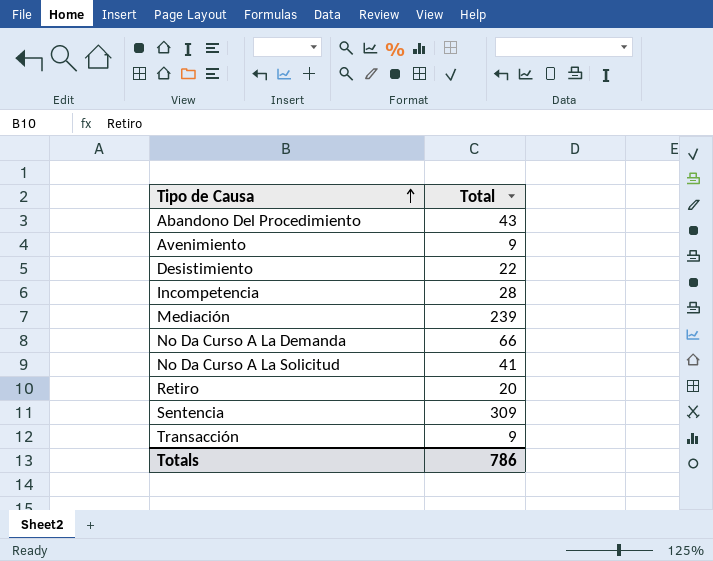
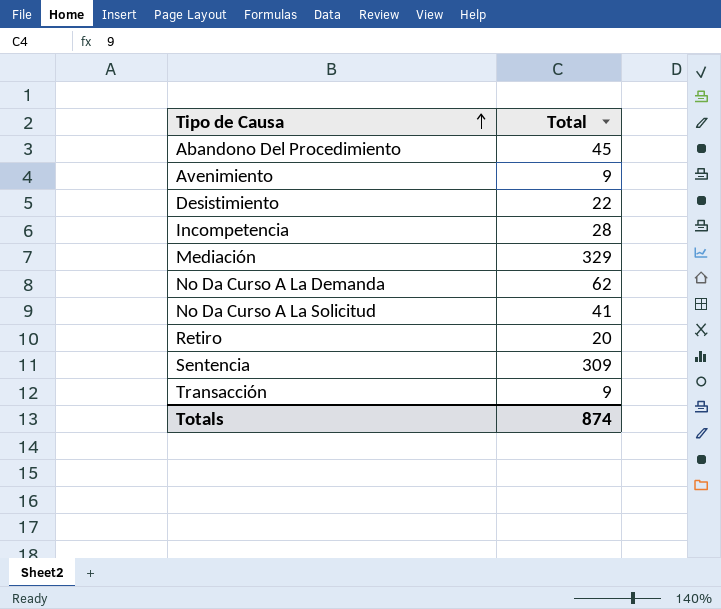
Abandono Del Procedimiento | Total: 43 -> 45
Mediación | Total: 239 -> 329
No Da Curso A La Demanda | Total: 66 -> 62
Totals | Total: 786 -> 874

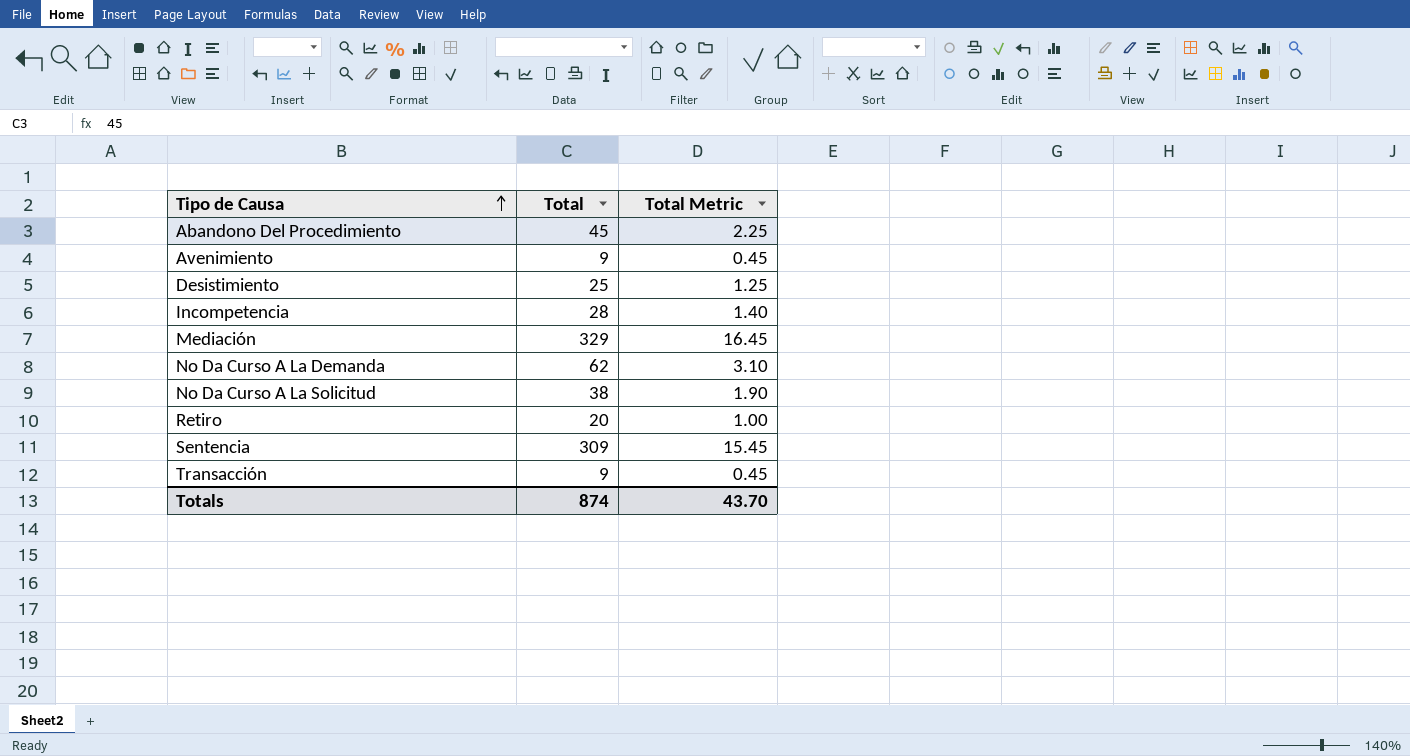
column Total Metric | formula: none -> [Total] * 0.05
Desistimiento | Total: 22 -> 25
No Da Curso A La Solicitud | Total: 41 -> 38

